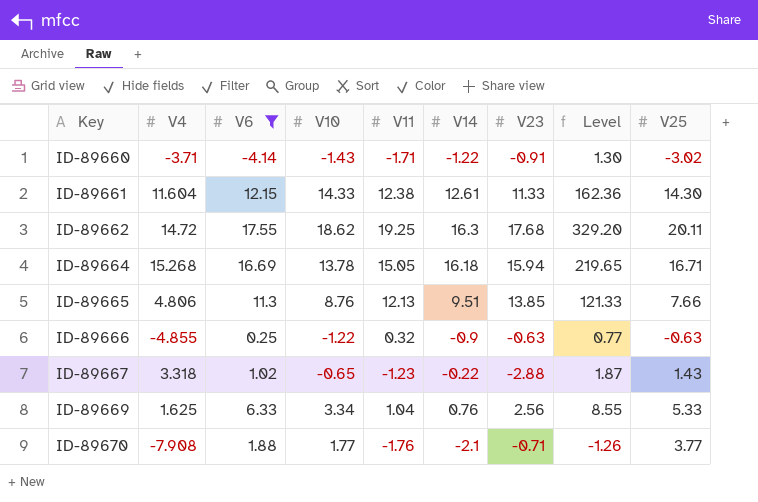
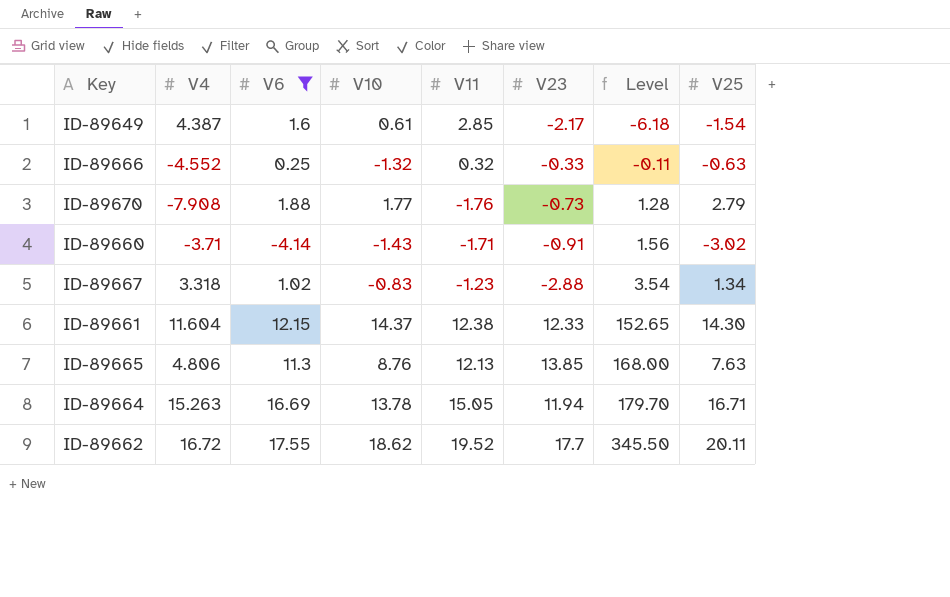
row order: Key ascending -> Level ascending
column V14 | position: 6 -> none
column Level | formula: [V10] * [V23] -> [V11] * [V23]
row ID-89669: 1.625 | 6.33 | 3.34 | 1.04 | 0.76 | 2.56 | 8.55 | 5.33 -> none
row ID-89649: none -> 4.387 | 1.6 | 0.61 | 2.85 | -2.17 | -6.18 | -1.54
ID-89666 | V4: -4.855 -> -4.552
ID-89666 | V10: -1.22 -> -1.32
ID-89666 | V23: -0.63 -> -0.33
ID-89670 | V23: -0.71 -> -0.73
ID-89670 | V25: 3.77 -> 2.79
ID-89667 | V10: -0.65 -> -0.83
ID-89667 | V25: 1.43 -> 1.34
ID-89661 | V10: 14.33 -> 14.37
ID-89661 | V23: 11.33 -> 12.33
ID-89665 | V25: 7.66 -> 7.63
ID-89664 | V4: 15.268 -> 15.263
ID-89664 | V23: 15.94 -> 11.94
ID-89662 | V4: 14.72 -> 16.72
ID-89662 | V11: 19.25 -> 19.52
ID-89662 | V23: 17.68 -> 17.7

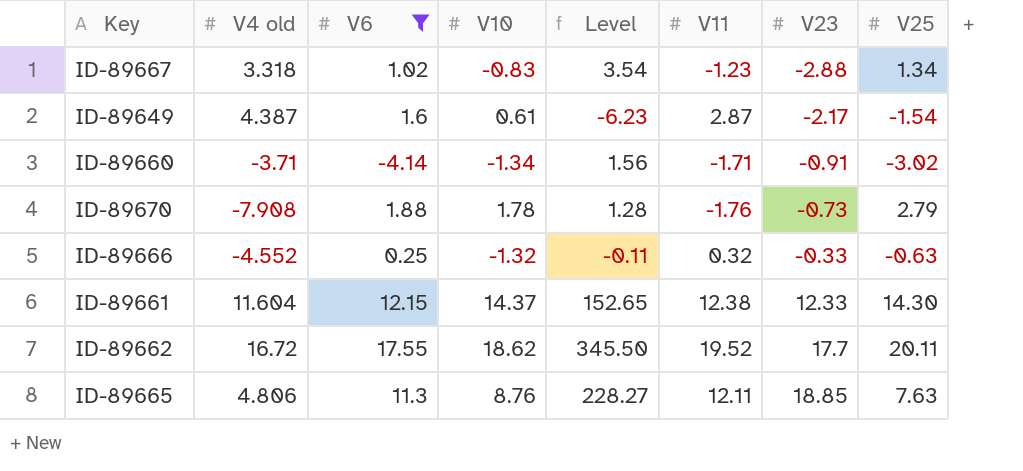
row order: Level ascending -> V23 ascending
column name: V4 -> V4 old
column Level | position: 7 -> 5
row ID-89664: 15.263 | 16.69 | 13.78 | 15.05 | 11.94 | 179.70 | 16.71 -> none
ID-89649 | Level: -6.18 -> -6.23
ID-89649 | V11: 2.85 -> 2.87
ID-89660 | V10: -1.43 -> -1.34
ID-89670 | V10: 1.77 -> 1.78
ID-89665 | Level: 168.00 -> 228.27
ID-89665 | V11: 12.13 -> 12.11
ID-89665 | V23: 13.85 -> 18.85

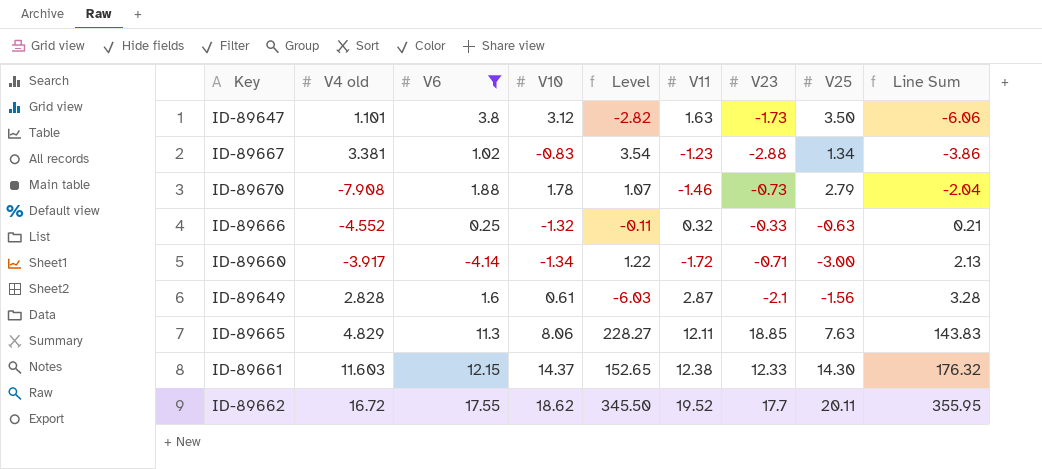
row order: V23 ascending -> Line Sum ascending
column Line Sum | formula: none -> [V23] * [V25]
row ID-89647: none -> 1.101 | 3.8 | 3.12 | -2.82 | 1.63 | -1.73 | 3.50 | -6.06
ID-89667 | V4 old: 3.318 -> 3.381
ID-89670 | Level: 1.28 -> 1.07
ID-89670 | V11: -1.76 -> -1.46
ID-89660 | V4 old: -3.71 -> -3.917
ID-89660 | Level: 1.56 -> 1.22
ID-89660 | V11: -1.71 -> -1.72
ID-89660 | V23: -0.91 -> -0.71
ID-89660 | V25: -3.02 -> -3.00
ID-89649 | V4 old: 4.387 -> 2.828
ID-89649 | Level: -6.23 -> -6.03
ID-89649 | V23: -2.17 -> -2.1
ID-89649 | V25: -1.54 -> -1.56
ID-89665 | V4 old: 4.806 -> 4.829
ID-89665 | V10: 8.76 -> 8.06
ID-89661 | V4 old: 11.604 -> 11.603

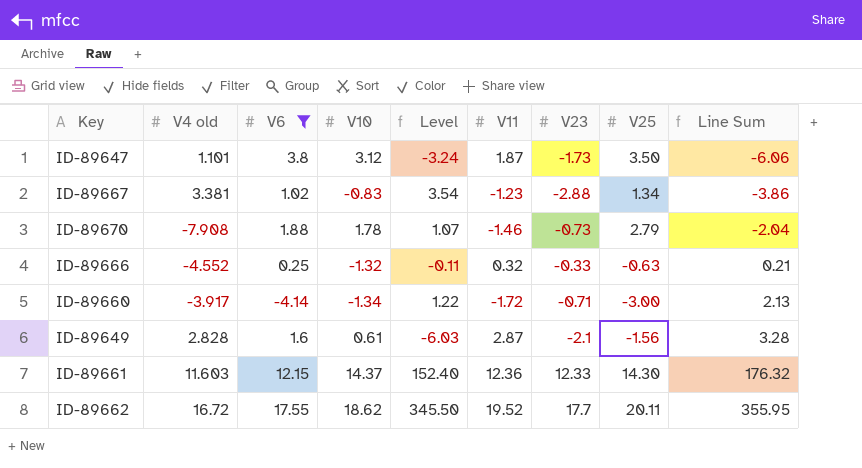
row ID-89665: 4.829 | 11.3 | 8.06 | 228.27 | 12.11 | 18.85 | 7.63 | 143.83 -> none
ID-89647 | Level: -2.82 -> -3.24
ID-89647 | V11: 1.63 -> 1.87
ID-89661 | Level: 152.65 -> 152.40
ID-89661 | V11: 12.38 -> 12.36

